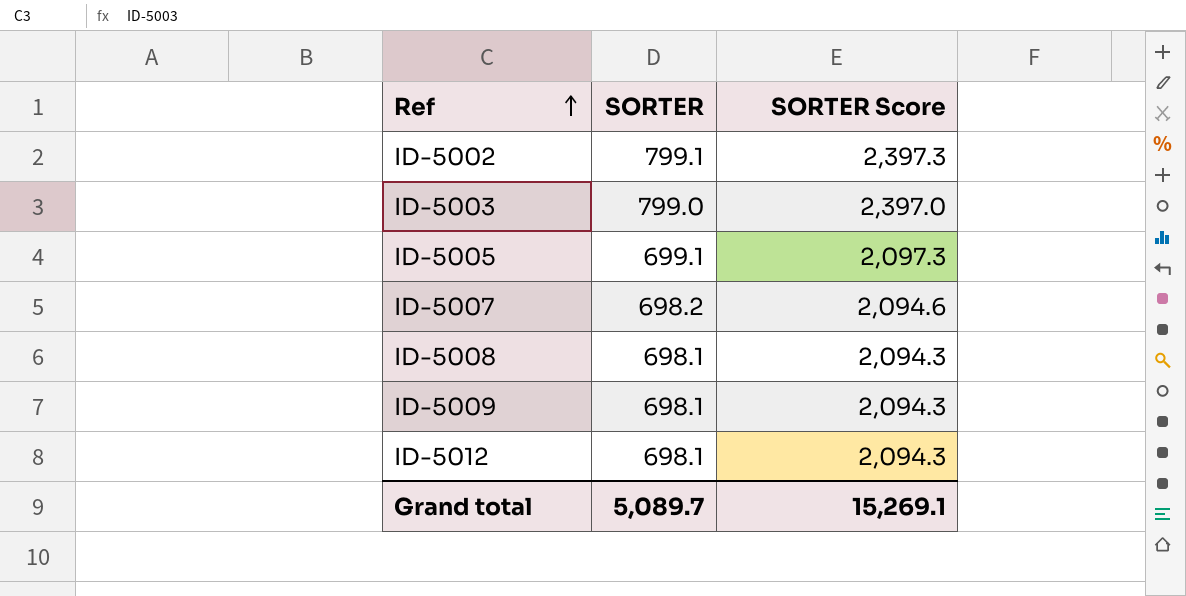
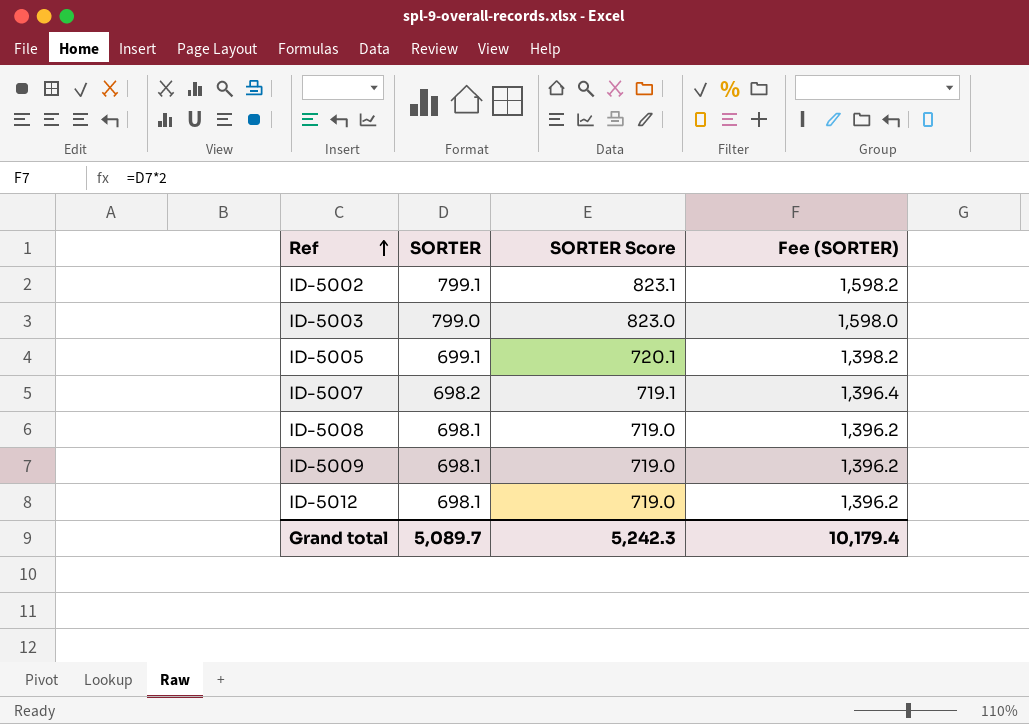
column SORTER Score | formula: [SORTER] * 3 -> [SORTER] * 1.03
column Fee (SORTER) | formula: none -> [SORTER] * 2
Grand total | SORTER Score: 15,269.1 -> 5,242.3

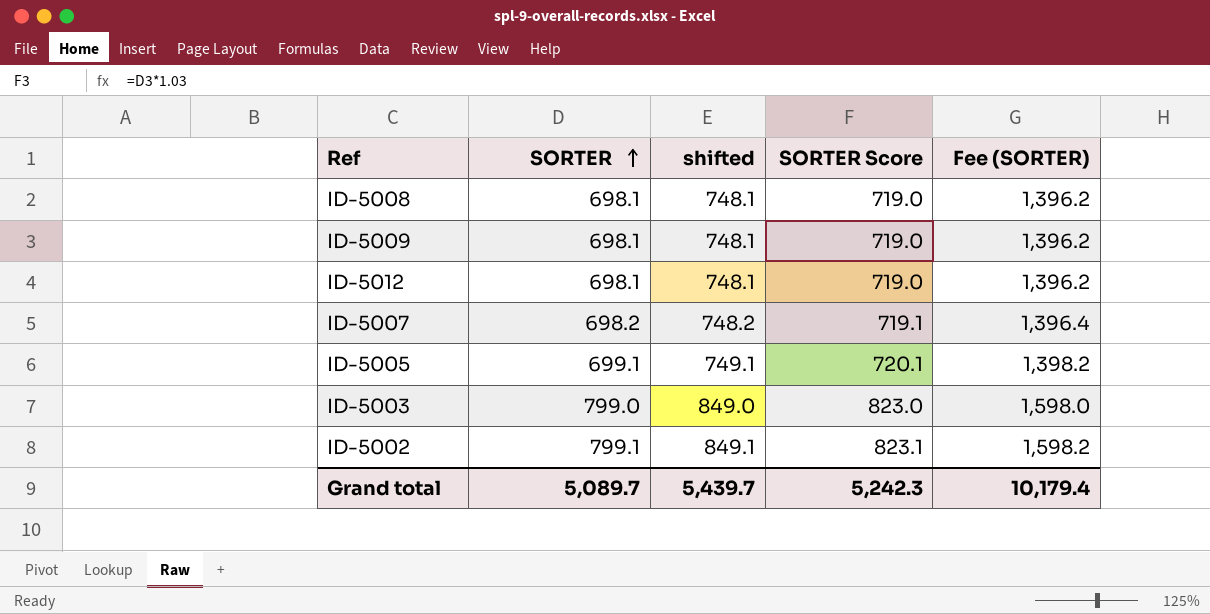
row order: Ref ascending -> SORTER ascending
column shifted | formula: none -> [SORTER] + 50

